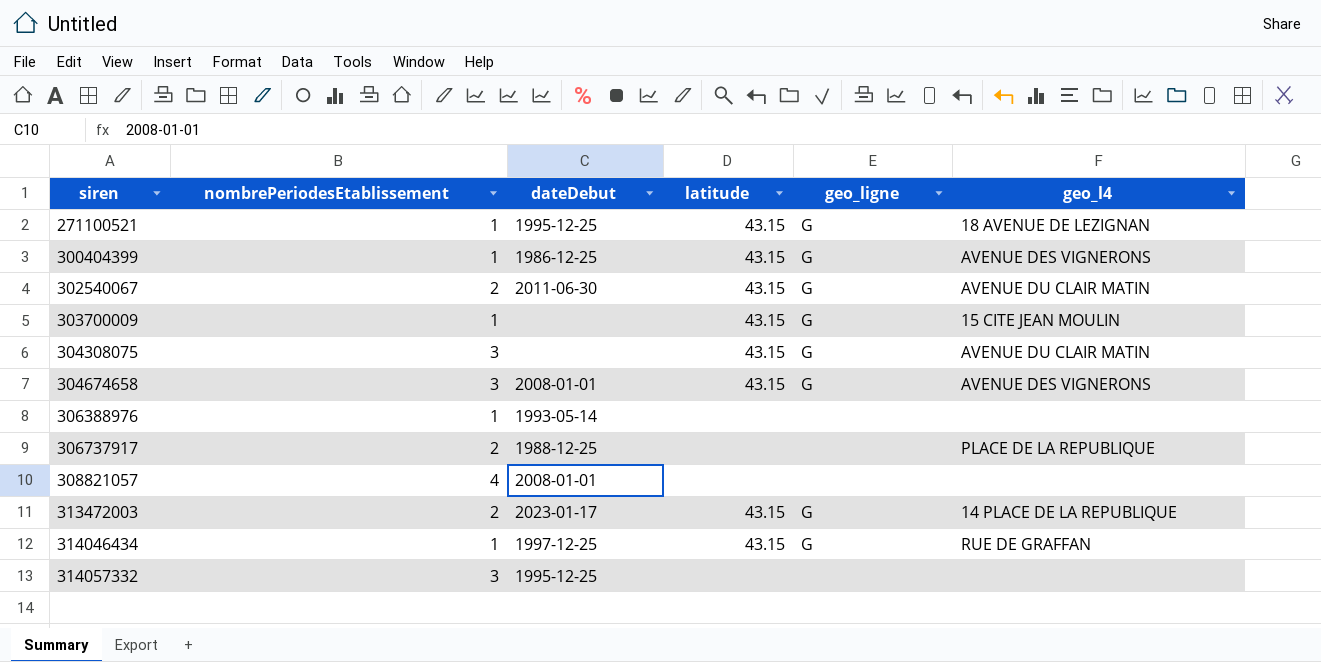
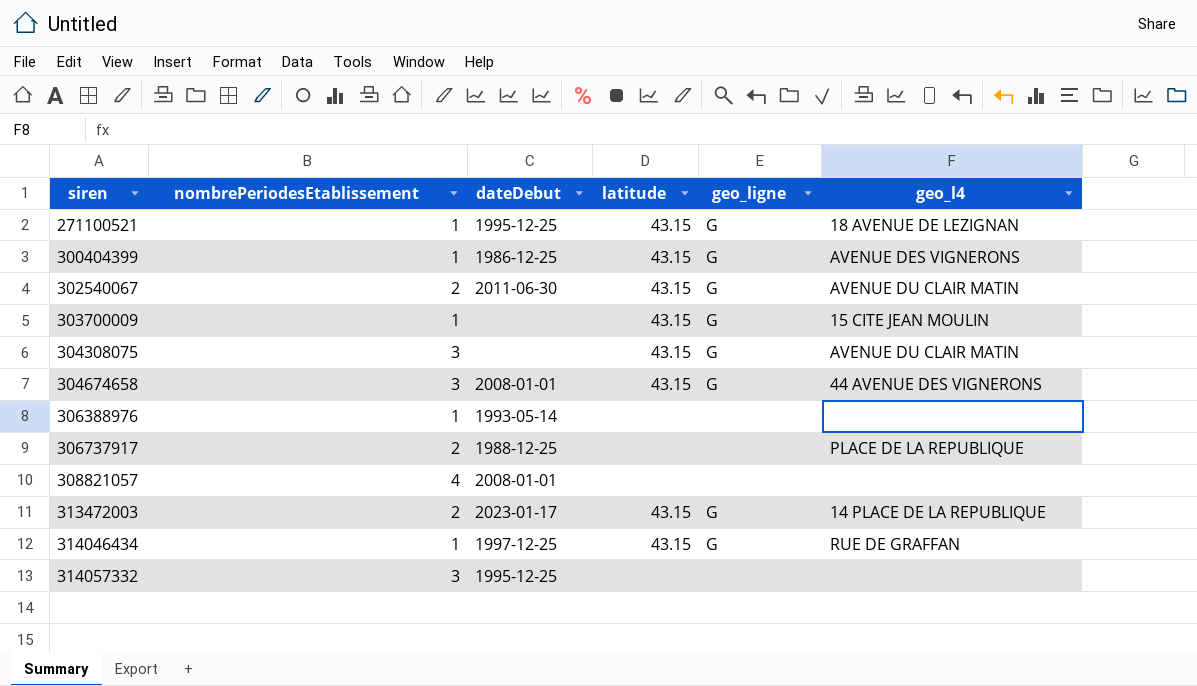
304674658 | geo_l4: AVENUE DES VIGNERONS -> 44 AVENUE DES VIGNERONS

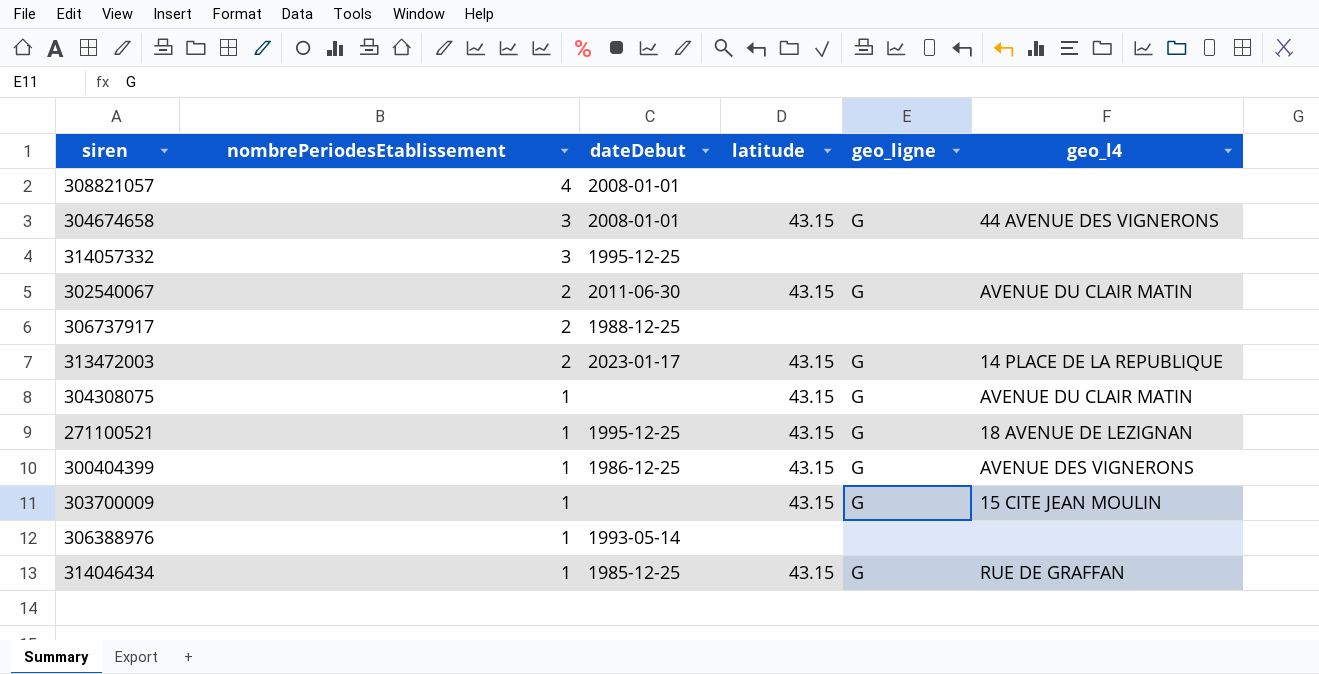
row order: siren ascending -> nombrePeriodesEtablissement descending
306737917 | geo_l4: PLACE DE LA REPUBLIQUE -> none
304308075 | nombrePeriodesEtablissement: 3 -> 1
314046434 | dateDebut: 1997-12-25 -> 1985-12-25

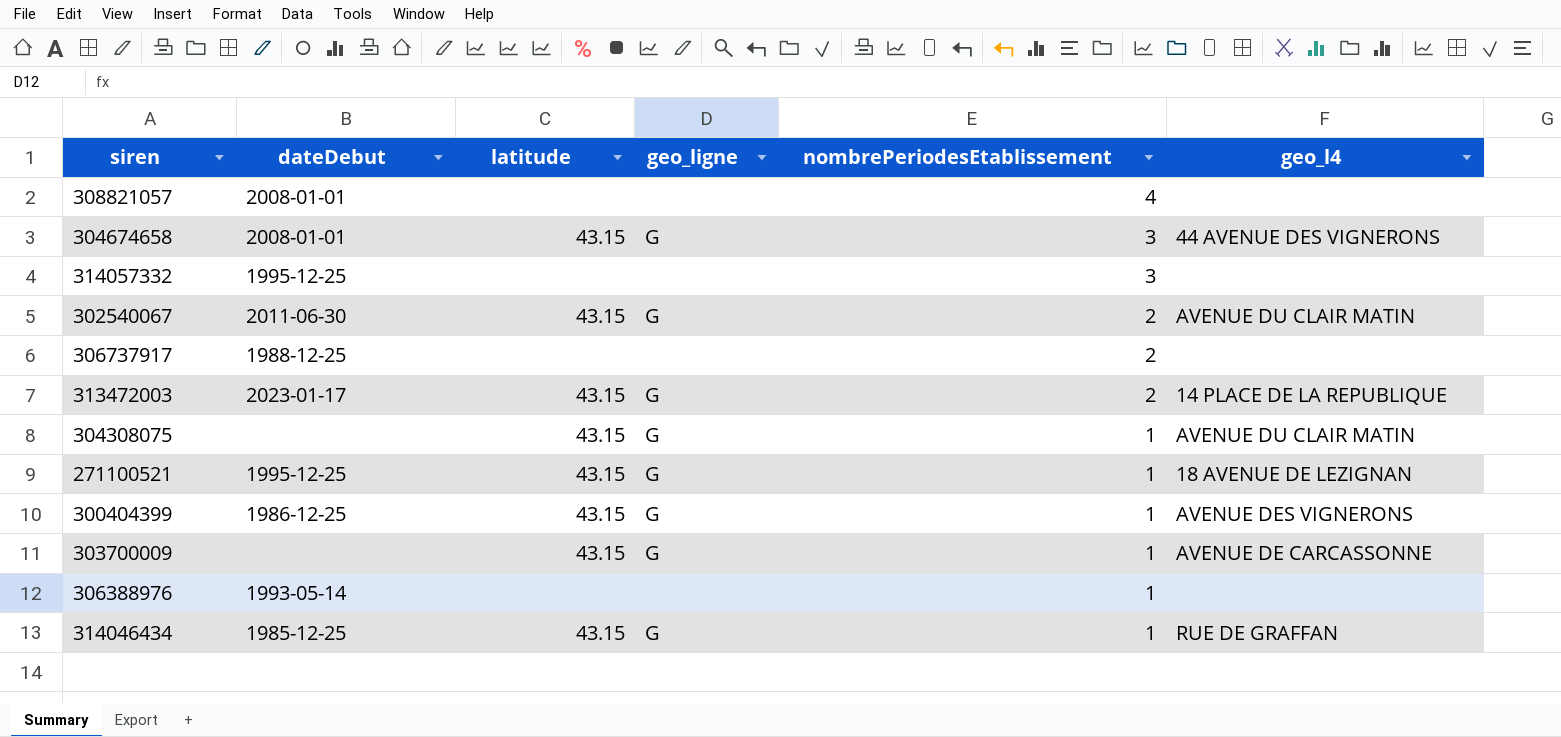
column nombrePeriodesEtablissement | position: 2 -> 5
303700009 | geo_l4: 15 CITE JEAN MOULIN -> AVENUE DE CARCASSONNE

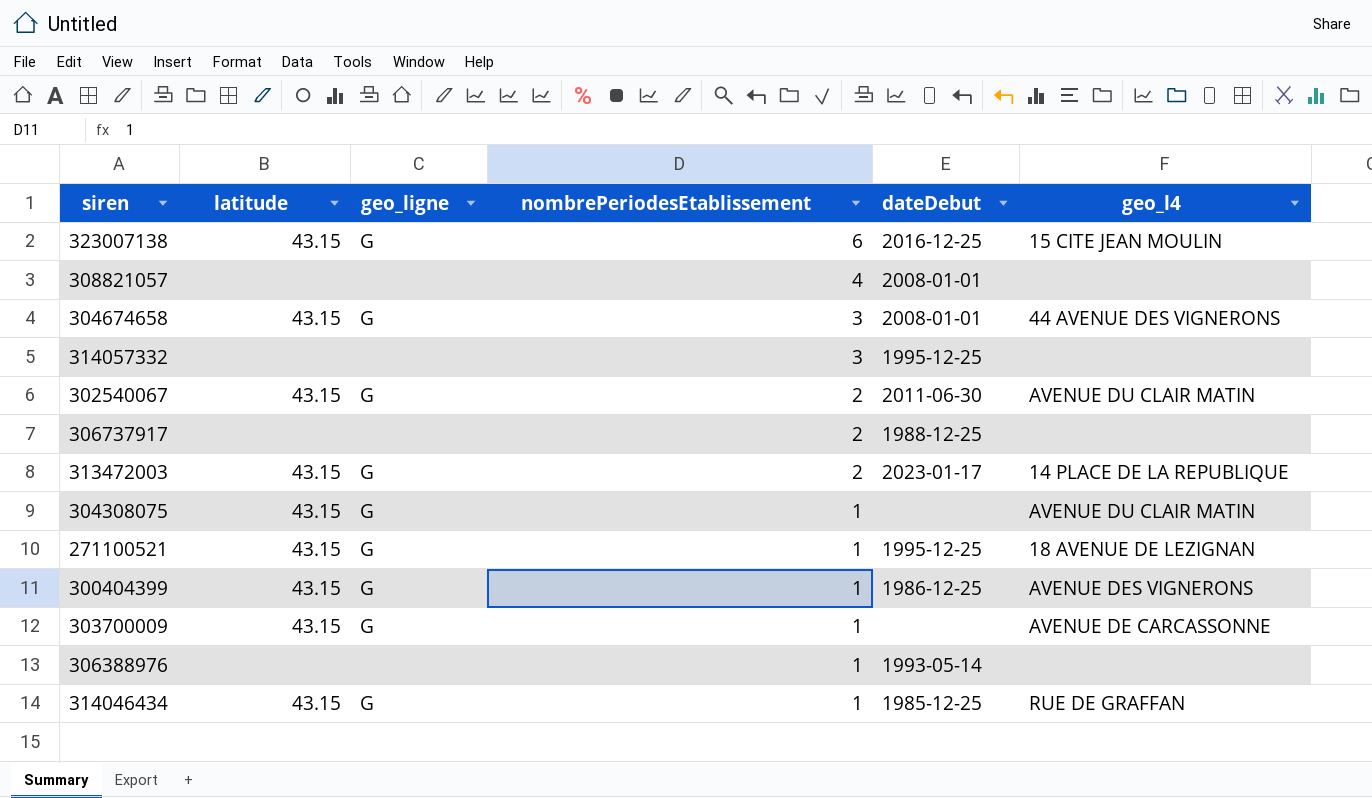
column dateDebut | position: 2 -> 5
row 323007138: none -> 43.15 | G | 6 | 2016-12-25 | 15 CITE JEAN MOULIN

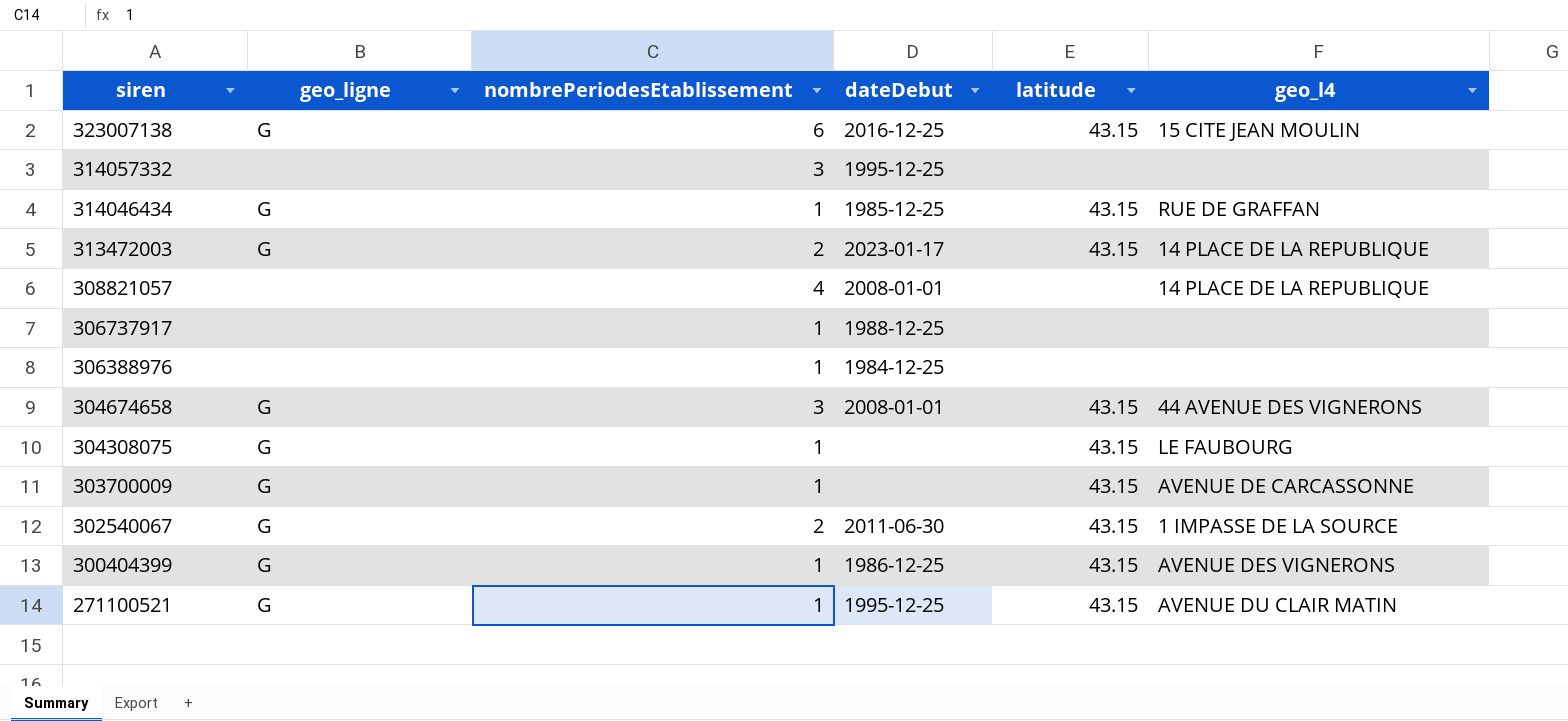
row order: nombrePeriodesEtablissement descending -> siren descending
column latitude | position: 2 -> 5
308821057 | geo_l4: none -> 14 PLACE DE LA REPUBLIQUE
306737917 | nombrePeriodesEtablissement: 2 -> 1
306388976 | dateDebut: 1993-05-14 -> 1984-12-25
304308075 | geo_l4: AVENUE DU CLAIR MATIN -> LE FAUBOURG
302540067 | geo_l4: AVENUE DU CLAIR MATIN -> 1 IMPASSE DE LA SOURCE
271100521 | geo_l4: 18 AVENUE DE LEZIGNAN -> AVENUE DU CLAIR MATIN

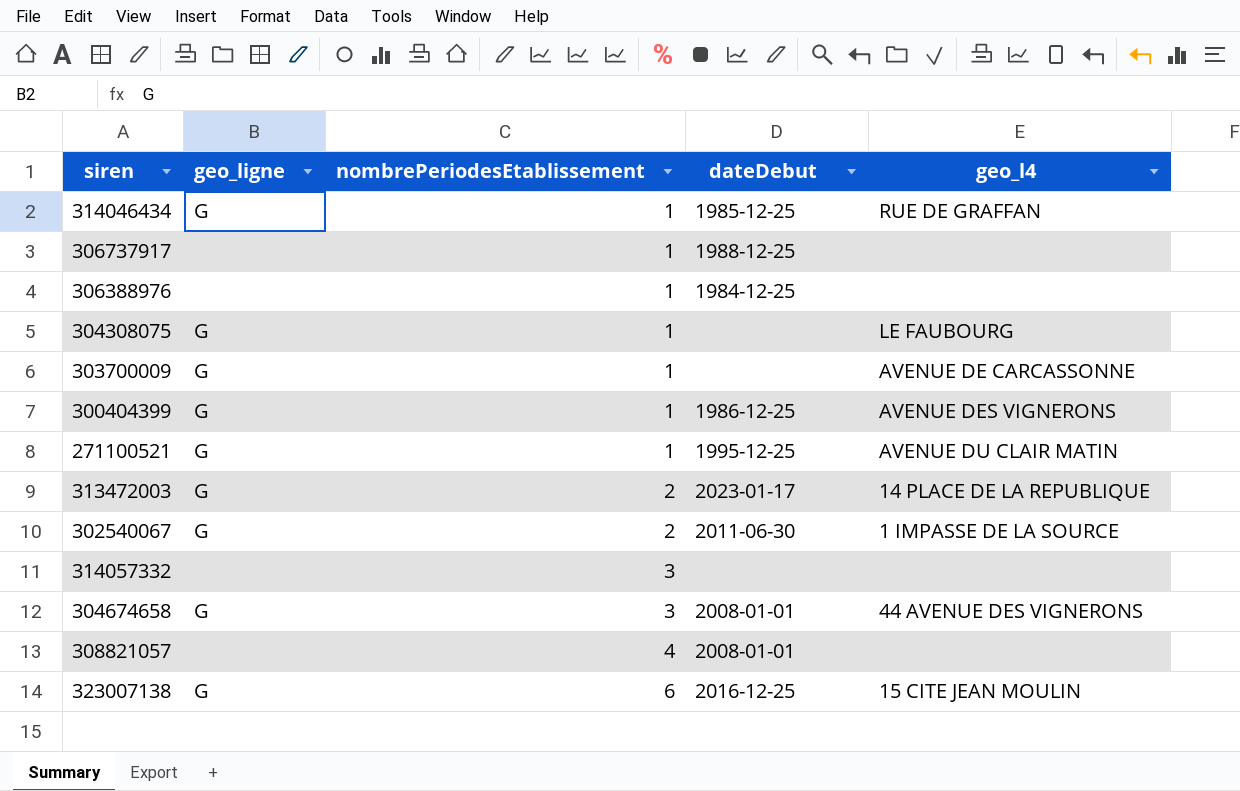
row order: siren descending -> nombrePeriodesEtablissement ascending
column latitude | position: 5 -> none
314057332 | dateDebut: 1995-12-25 -> none
308821057 | geo_l4: 14 PLACE DE LA REPUBLIQUE -> none

